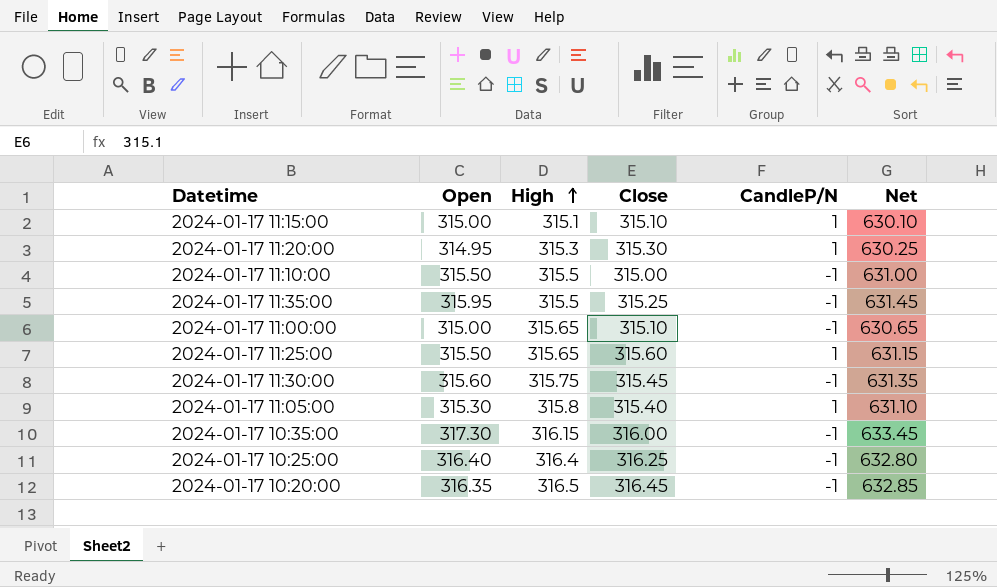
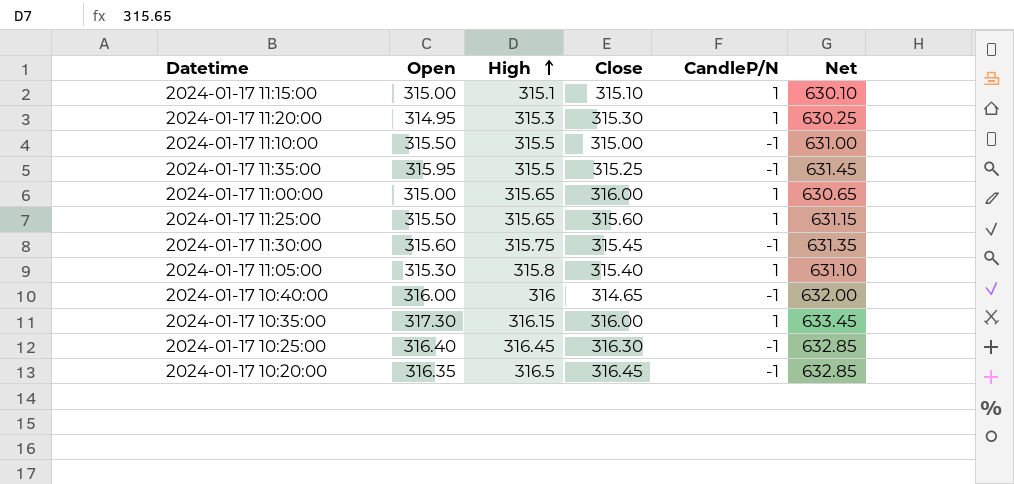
2024-01-17 11:00:00 | Close: 315.10 -> 316.00
2024-01-17 11:00:00 | CandleP/N: -1 -> 1
row 2024-01-17 10:40:00: none -> 316.00 | 316 | 314.65 | -1 | 632.00
2024-01-17 10:35:00 | CandleP/N: -1 -> 1
2024-01-17 10:25:00 | High: 316.4 -> 316.45
2024-01-17 10:25:00 | Close: 316.25 -> 316.30
2024-01-17 10:25:00 | Net: 632.80 -> 632.85

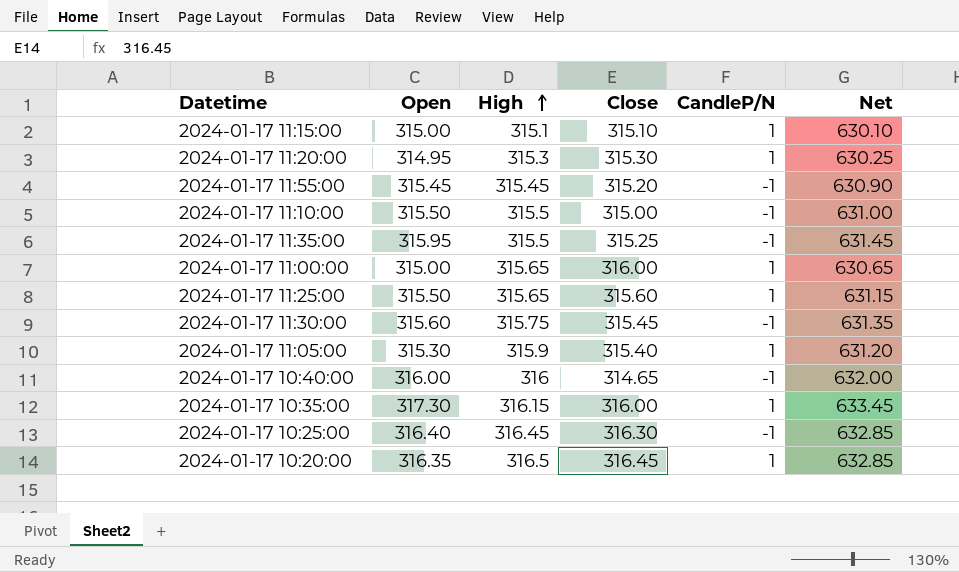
row 2024-01-17 11:55:00: none -> 315.45 | 315.45 | 315.20 | -1 | 630.90
2024-01-17 11:05:00 | High: 315.8 -> 315.9
2024-01-17 11:05:00 | Net: 631.10 -> 631.20
2024-01-17 10:20:00 | CandleP/N: -1 -> 1

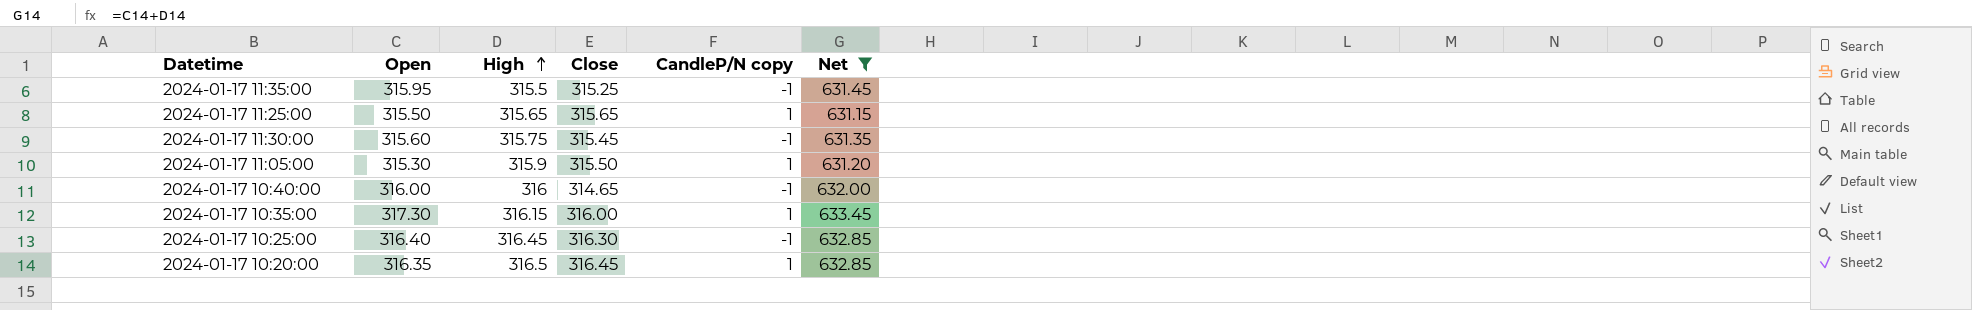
filter: none -> Net >= 631.15
column name: CandleP/N -> CandleP/N copy
2024-01-17 11:25:00 | Close: 315.60 -> 315.65
2024-01-17 11:05:00 | Close: 315.40 -> 315.50

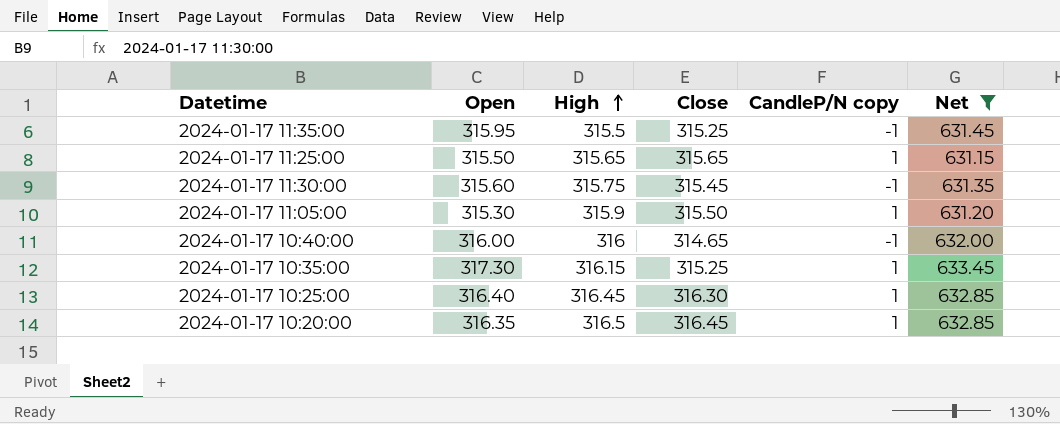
2024-01-17 10:35:00 | Close: 316.00 -> 315.25
2024-01-17 10:25:00 | CandleP/N copy: -1 -> 1

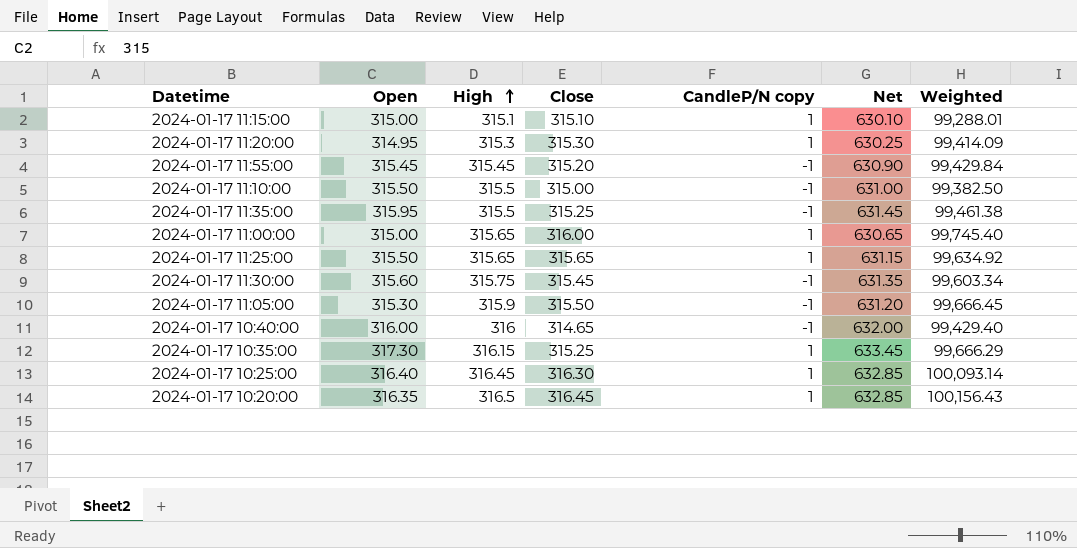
filter: Net >= 631.15 -> none
column Weighted | formula: none -> [High] * [Close]
2024-01-17 11:05:00 | CandleP/N copy: 1 -> -1

